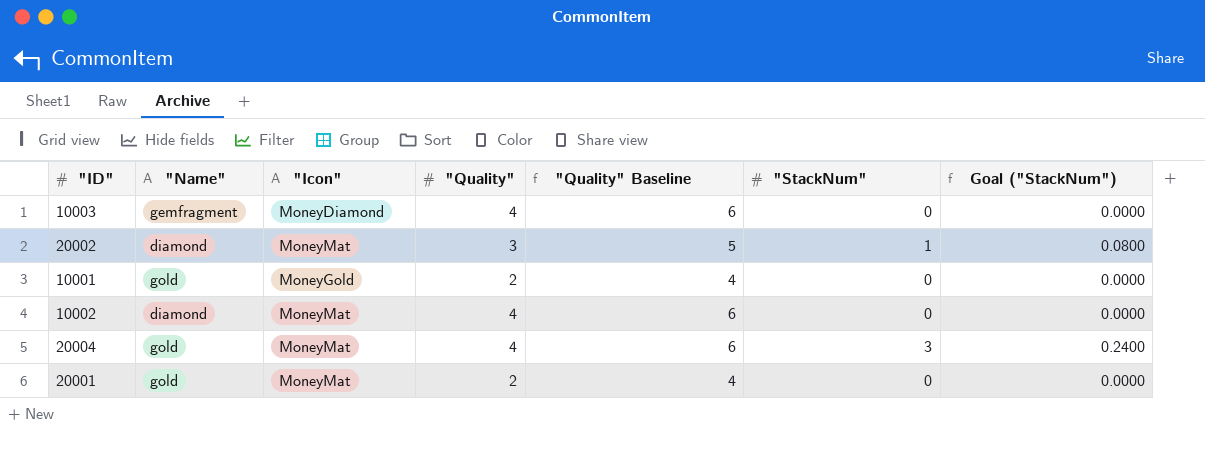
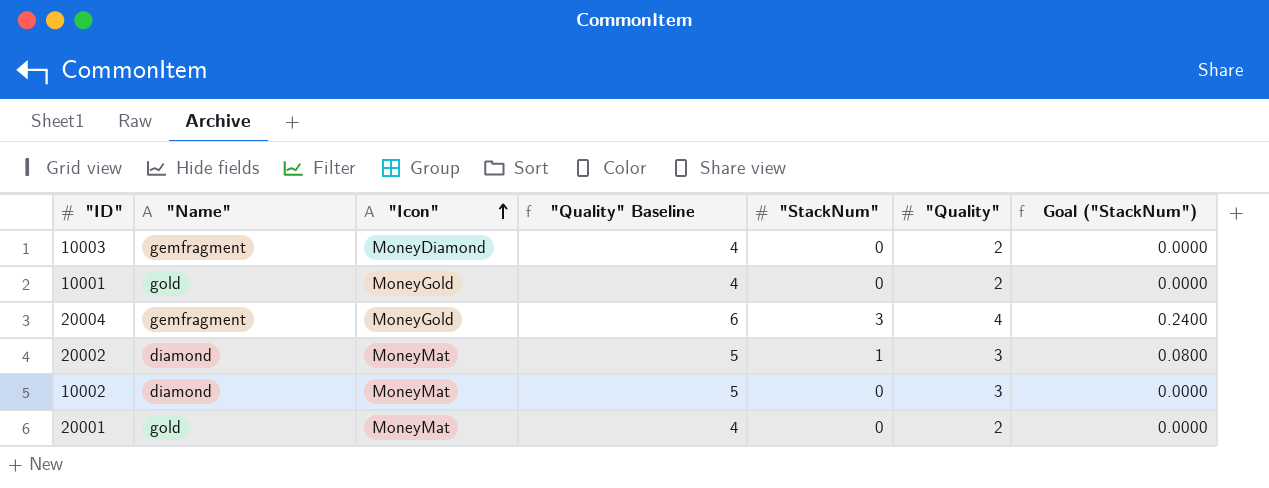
row order: none -> "Icon" ascending
column "Quality" | position: 4 -> 6
10003 | "Quality" Baseline: 6 -> 4
10003 | "Quality": 4 -> 2
20004 | "Name": gold -> gemfragment
20004 | "Icon": MoneyMat -> MoneyGold
10002 | "Quality" Baseline: 6 -> 5
10002 | "Quality": 4 -> 3

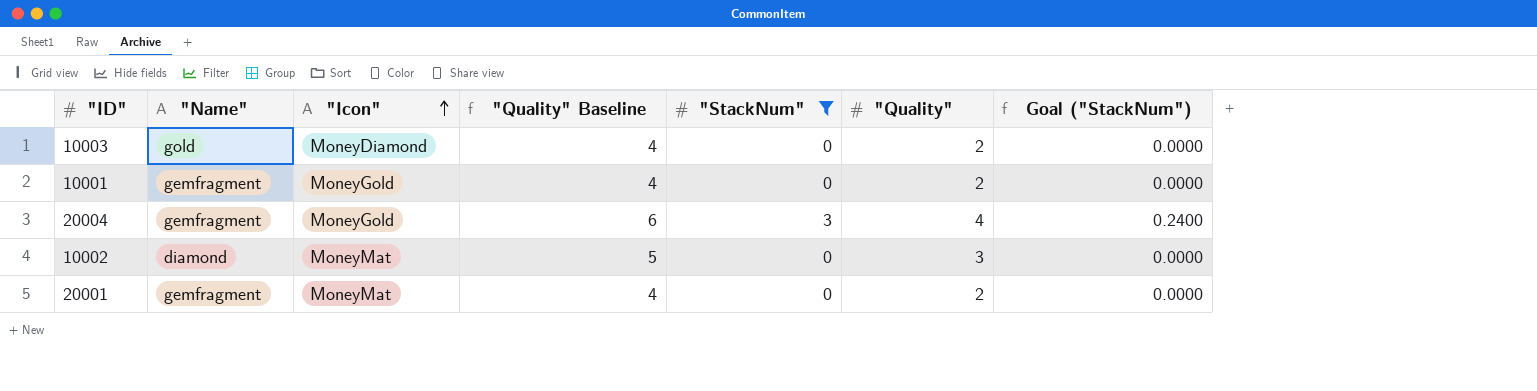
filter: none -> "StackNum" != 1
10003 | "Name": gemfragment -> gold
10001 | "Name": gold -> gemfragment
20001 | "Name": gold -> gemfragment

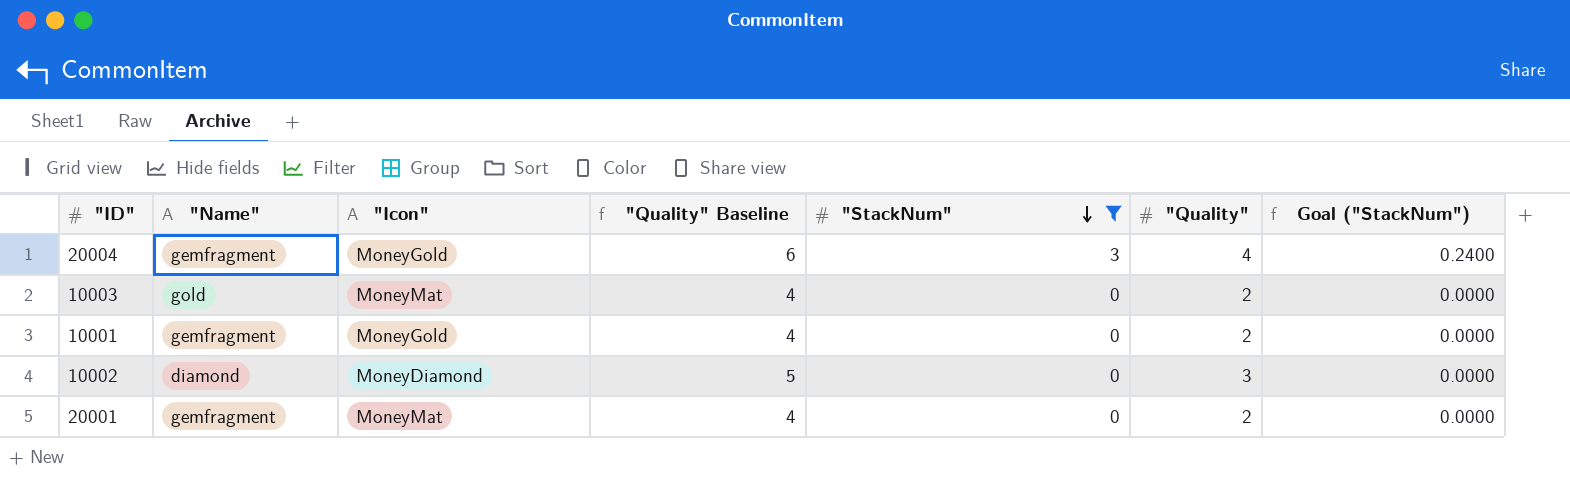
row order: "Icon" ascending -> "StackNum" descending
10003 | "Icon": MoneyDiamond -> MoneyMat
10002 | "Icon": MoneyMat -> MoneyDiamond

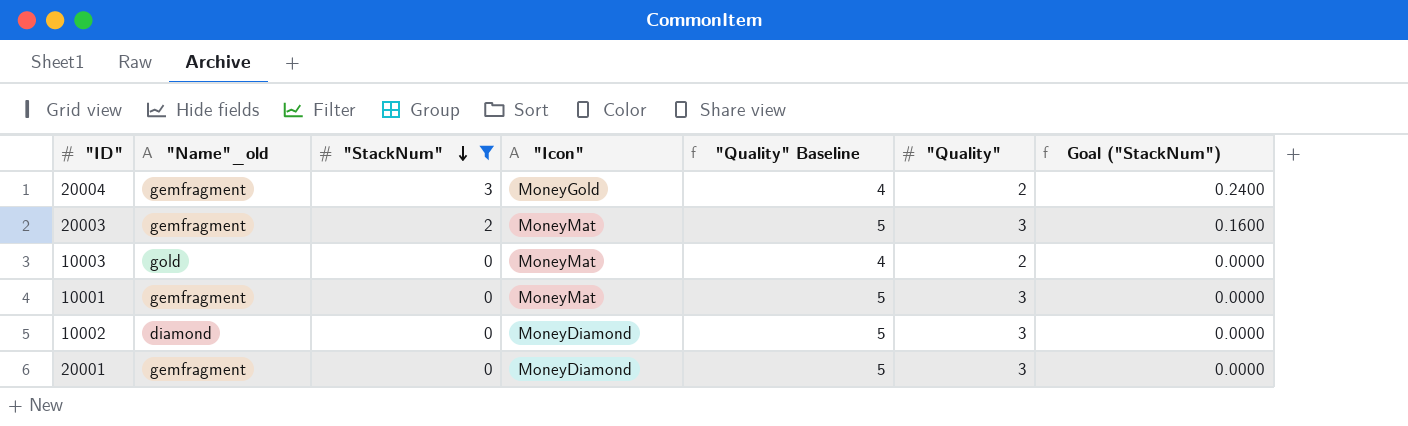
column name: "Name" -> "Name"_old
column "StackNum" | position: 5 -> 3
20004 | "Quality" Baseline: 6 -> 4
20004 | "Quality": 4 -> 2
row 20003: none -> gemfragment | 2 | MoneyMat | 5 | 3 | 0.1600
10001 | "Icon": MoneyGold -> MoneyMat
10001 | "Quality" Baseline: 4 -> 5
10001 | "Quality": 2 -> 3
20001 | "Icon": MoneyMat -> MoneyDiamond
20001 | "Quality" Baseline: 4 -> 5
20001 | "Quality": 2 -> 3

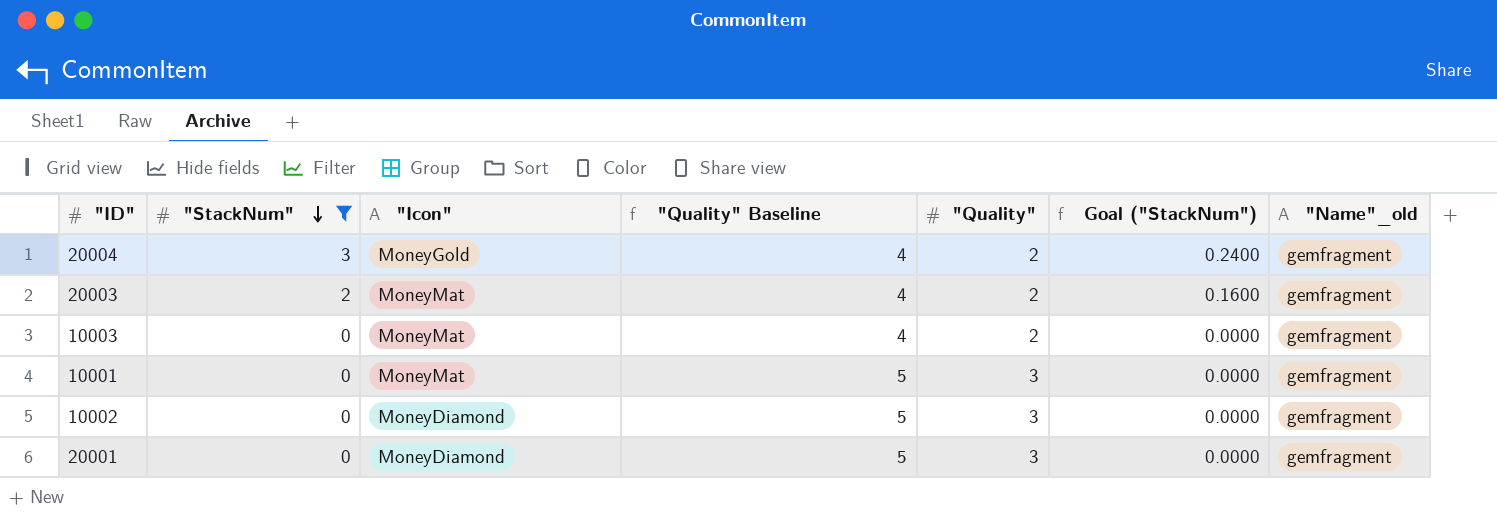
column "Name"_old | position: 2 -> 7
20003 | "Quality" Baseline: 5 -> 4
20003 | "Quality": 3 -> 2
10003 | "Name"_old: gold -> gemfragment
10002 | "Name"_old: diamond -> gemfragment

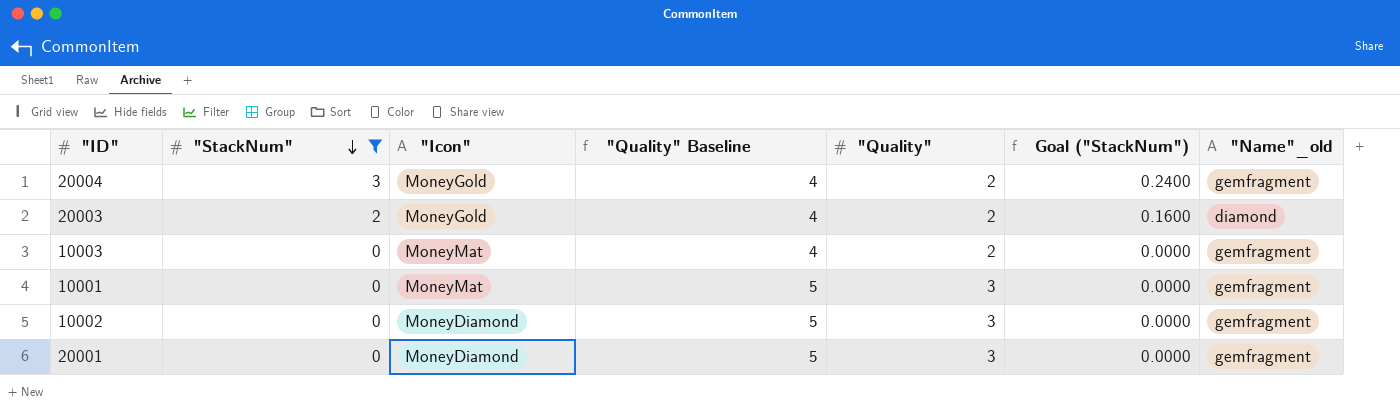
20003 | "Icon": MoneyMat -> MoneyGold
20003 | "Name"_old: gemfragment -> diamond

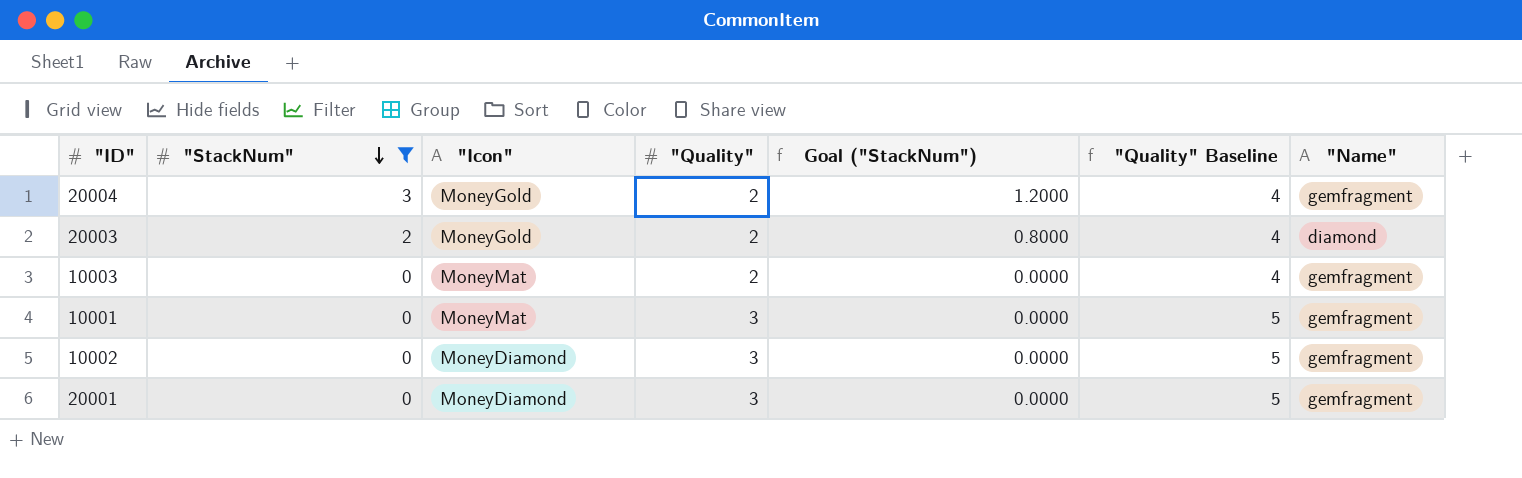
column Goal ("StackNum") | formula: ["StackNum"] * 0.08 -> ["StackNum"] * 0.4
column "Quality" Baseline | position: 4 -> 6
column name: "Name"_old -> "Name"

